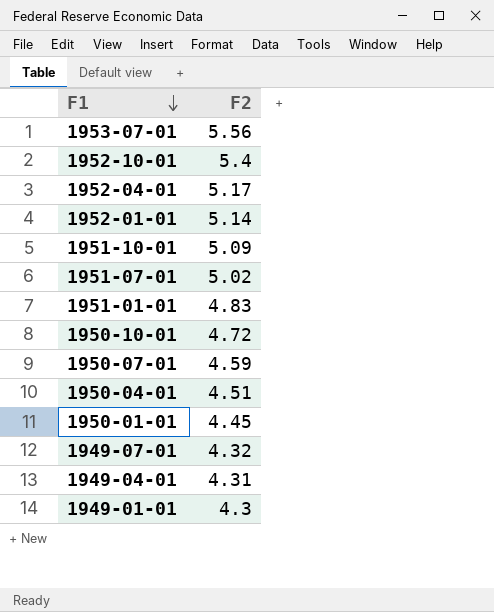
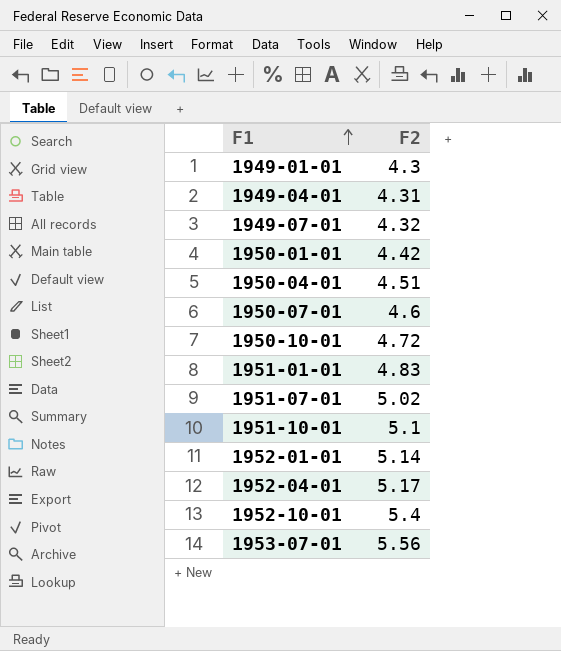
row order: F1 descending -> F1 ascending
1950-01-01 | F2: 4.45 -> 4.42
1950-07-01 | F2: 4.59 -> 4.6
1951-10-01 | F2: 5.09 -> 5.1

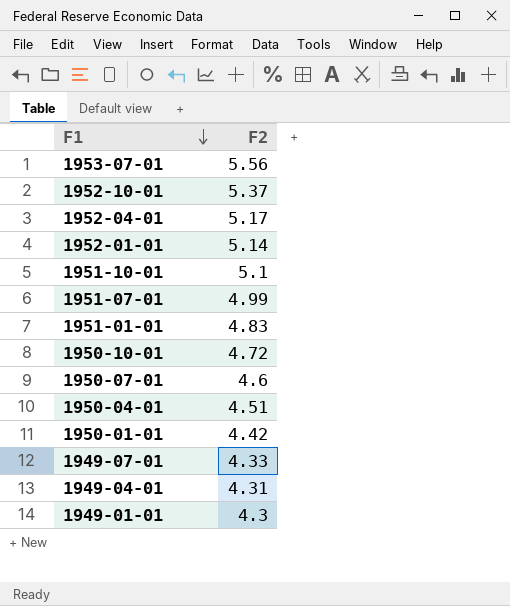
row order: F1 ascending -> F1 descending
1952-10-01 | F2: 5.4 -> 5.37
1951-07-01 | F2: 5.02 -> 4.99
1949-07-01 | F2: 4.32 -> 4.33

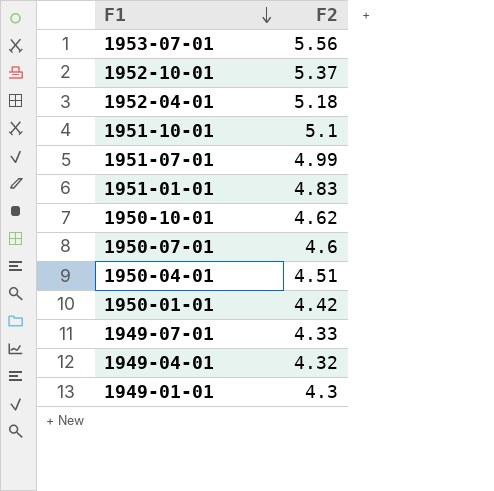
row 1952-01-01: 5.14 -> none
1952-04-01 | F2: 5.17 -> 5.18
1950-10-01 | F2: 4.72 -> 4.62
1949-04-01 | F2: 4.31 -> 4.32

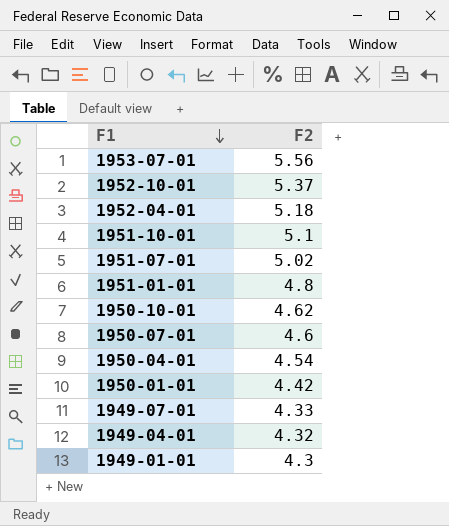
1951-07-01 | F2: 4.99 -> 5.02
1951-01-01 | F2: 4.83 -> 4.8
1950-04-01 | F2: 4.51 -> 4.54

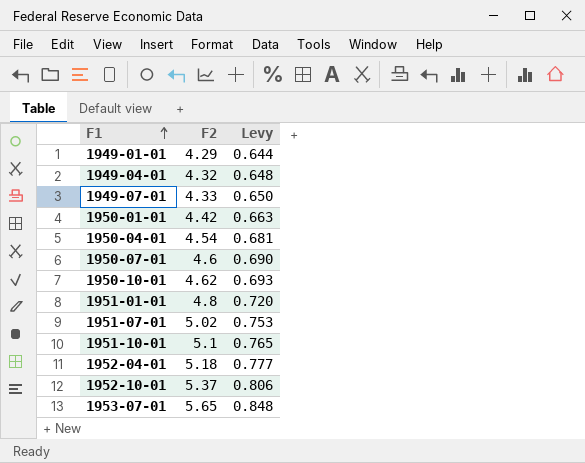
row order: F1 descending -> F1 ascending
column Levy | formula: none -> [F2] * 0.15
1949-01-01 | F2: 4.3 -> 4.29
1953-07-01 | F2: 5.56 -> 5.65

